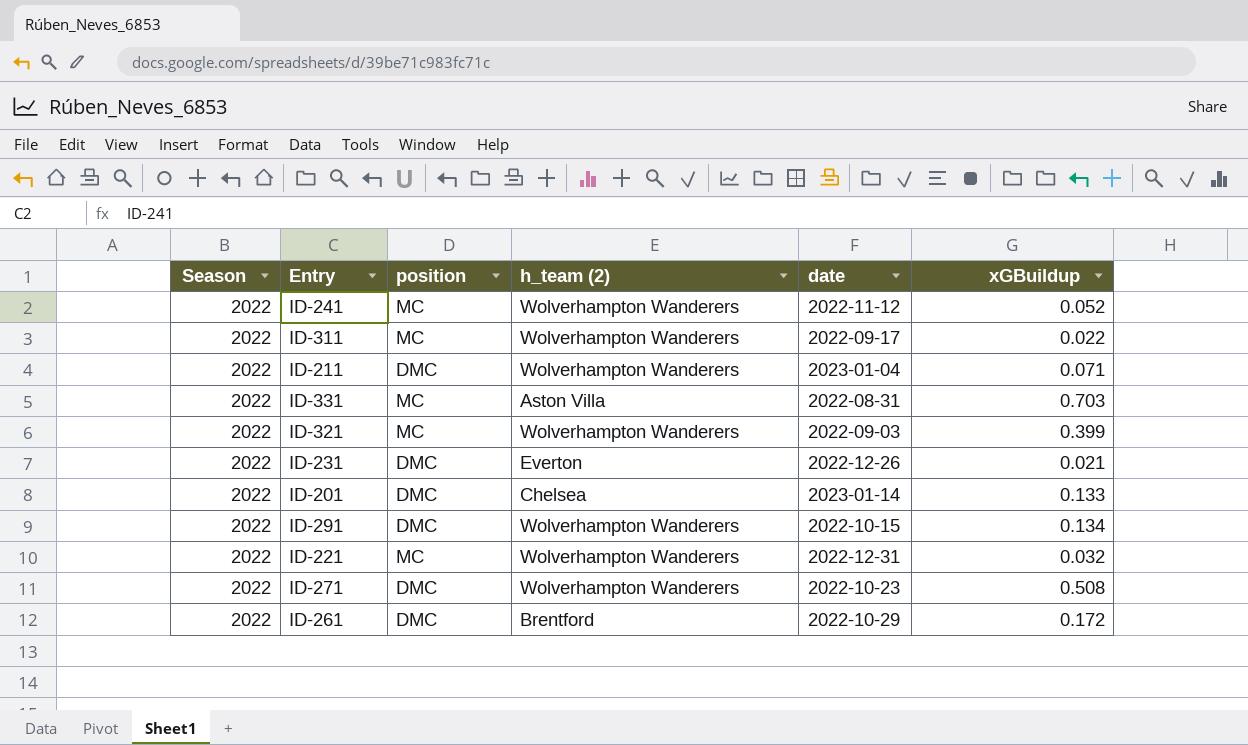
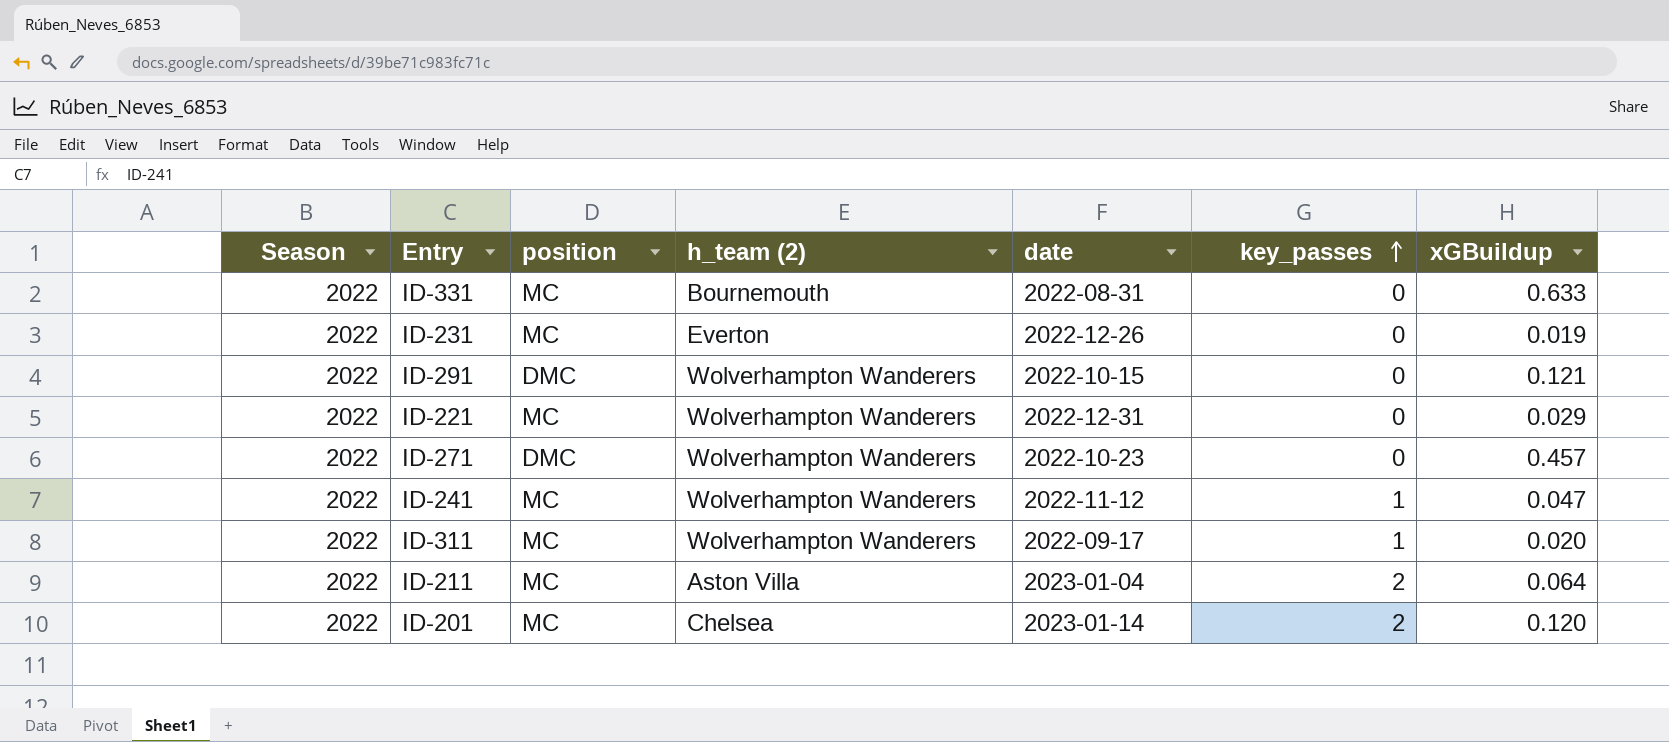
row order: none -> key_passes ascending
column key_passes | position: none -> 6
row ID-321: 2022 | MC | Wolverhampton Wanderers | 2022-09-03 | 0.399 -> none
row ID-261: 2022 | DMC | Brentford | 2022-10-29 | 0.172 -> none
ID-331 | h_team (2): Aston Villa -> Bournemouth
ID-331 | xGBuildup: 0.703 -> 0.633
ID-231 | position: DMC -> MC
ID-231 | xGBuildup: 0.021 -> 0.019
ID-291 | xGBuildup: 0.134 -> 0.121
ID-221 | xGBuildup: 0.032 -> 0.029
ID-271 | xGBuildup: 0.508 -> 0.457
ID-241 | xGBuildup: 0.052 -> 0.047
ID-311 | xGBuildup: 0.022 -> 0.020
ID-211 | position: DMC -> MC
ID-211 | h_team (2): Wolverhampton Wanderers -> Aston Villa
ID-211 | xGBuildup: 0.071 -> 0.064
ID-201 | position: DMC -> MC
ID-201 | xGBuildup: 0.133 -> 0.120

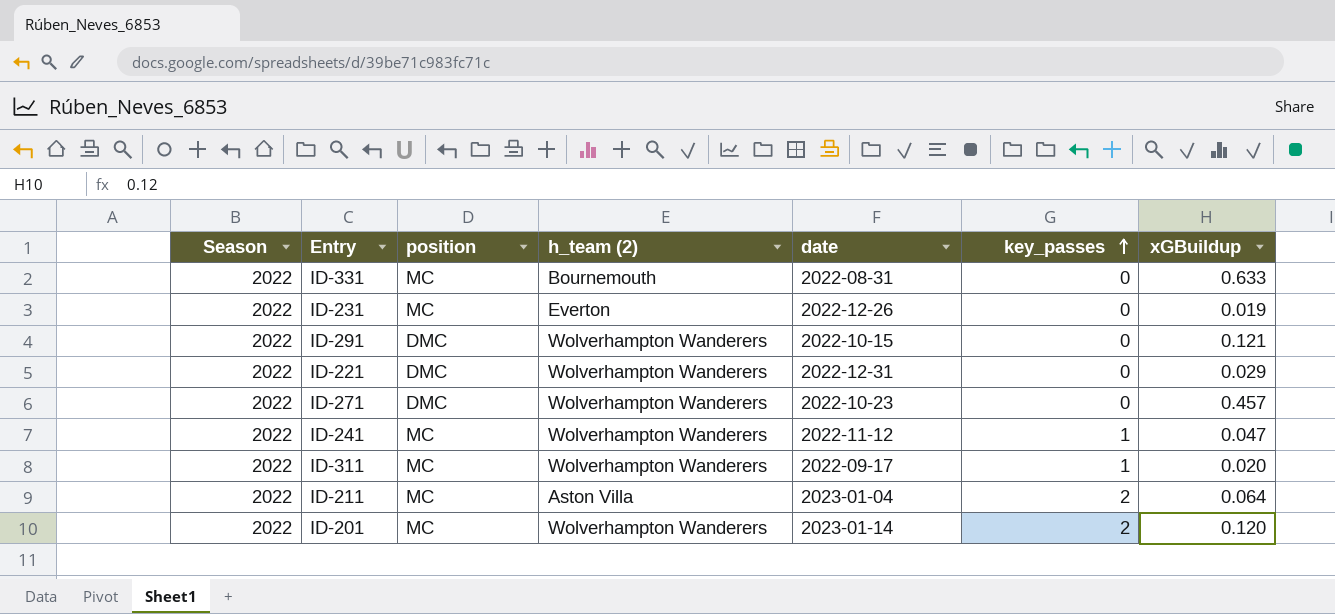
ID-221 | position: MC -> DMC
ID-201 | h_team (2): Chelsea -> Wolverhampton Wanderers

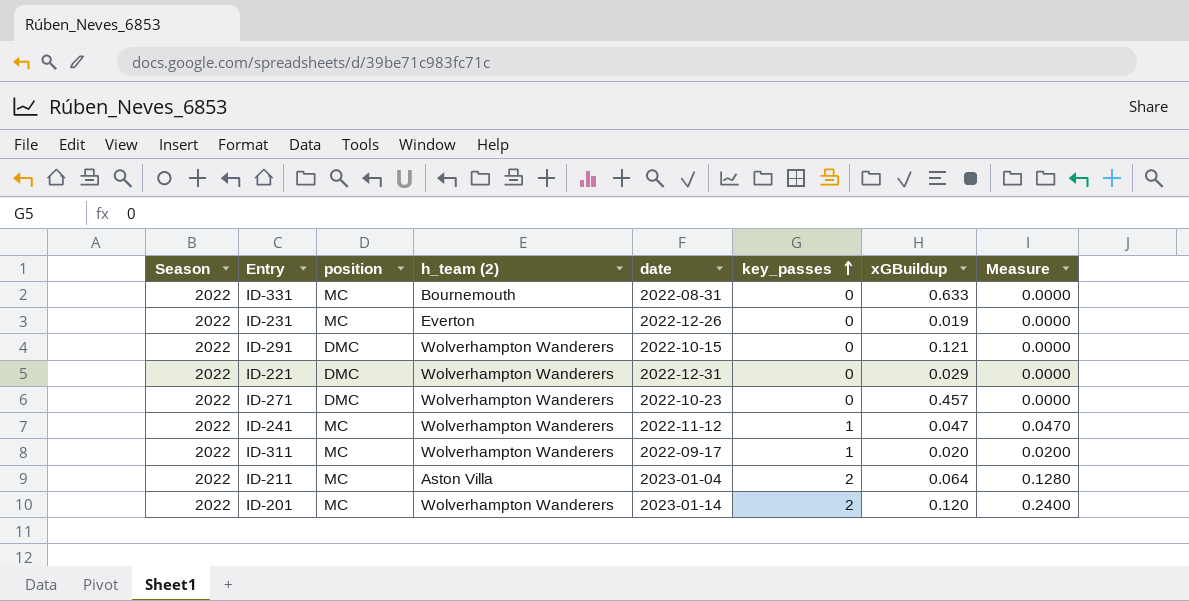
column Measure | formula: none -> [key_passes] * [xGBuildup]

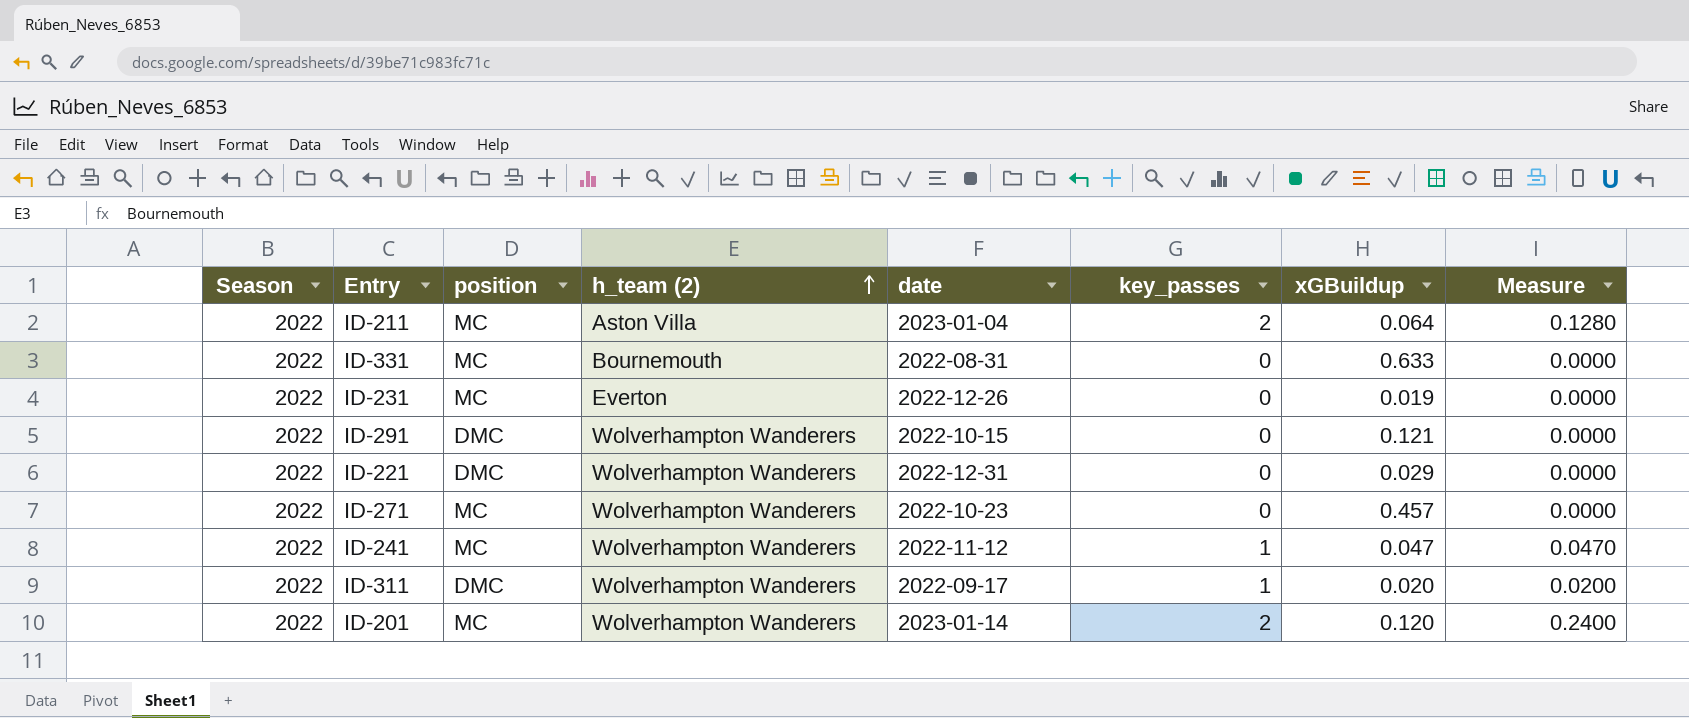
row order: key_passes ascending -> h_team (2) ascending
ID-271 | position: DMC -> MC
ID-311 | position: MC -> DMC

